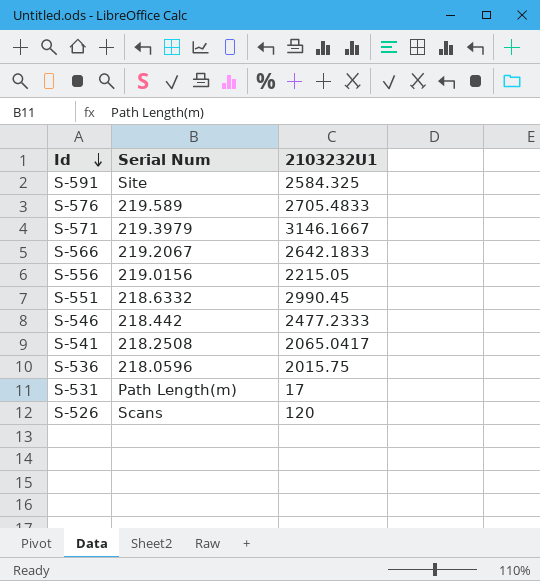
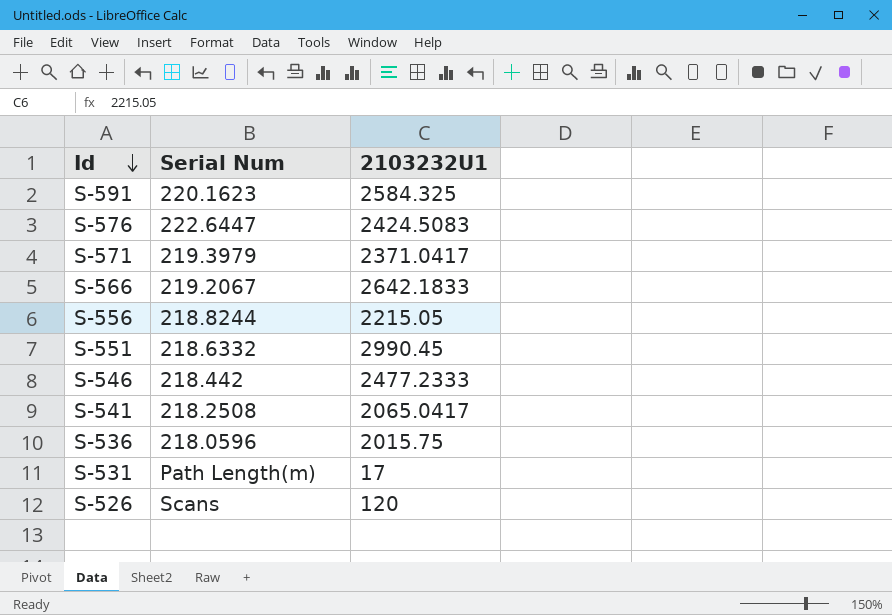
S-591 | Serial Num: Site -> 220.1623
S-576 | Serial Num: 219.589 -> 222.6447
S-576 | 2103232U1: 2705.4833 -> 2424.5083
S-571 | 2103232U1: 3146.1667 -> 2371.0417
S-556 | Serial Num: 219.0156 -> 218.8244

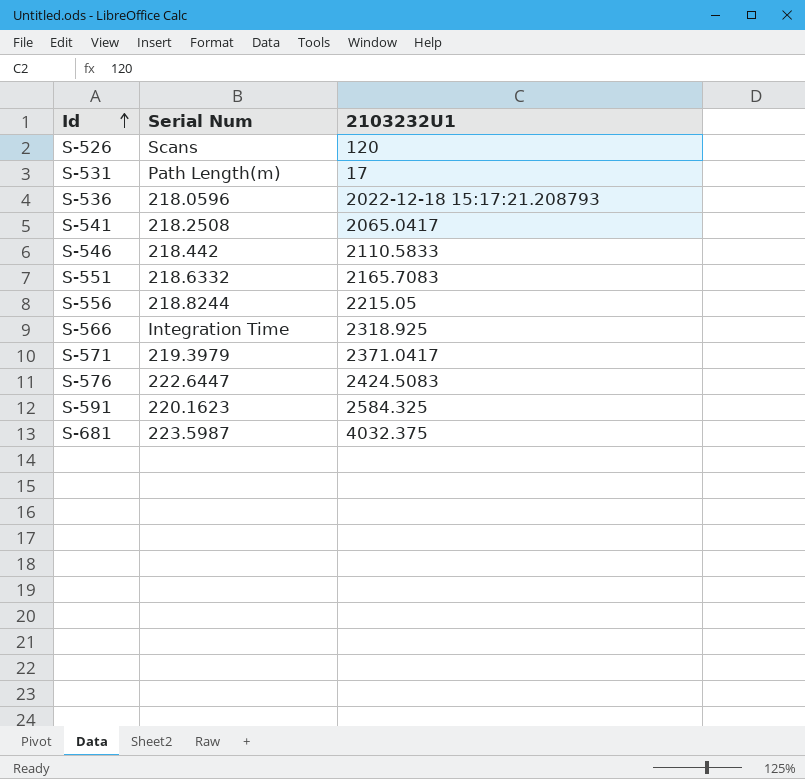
row order: Id descending -> Id ascending
S-536 | 2103232U1: 2015.75 -> 2022-12-18 15:17:21.208793
S-546 | 2103232U1: 2477.2333 -> 2110.5833
S-551 | 2103232U1: 2990.45 -> 2165.7083
S-566 | Serial Num: 219.2067 -> Integration Time
S-566 | 2103232U1: 2642.1833 -> 2318.925
row S-681: none -> 223.5987 | 4032.375

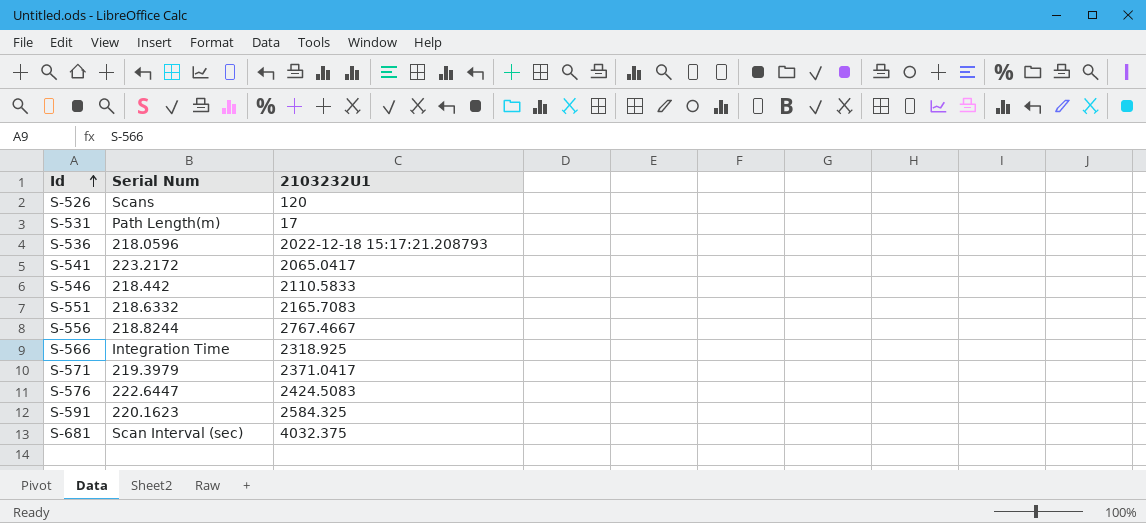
S-541 | Serial Num: 218.2508 -> 223.2172
S-556 | 2103232U1: 2215.05 -> 2767.4667
S-681 | Serial Num: 223.5987 -> Scan Interval (sec)

